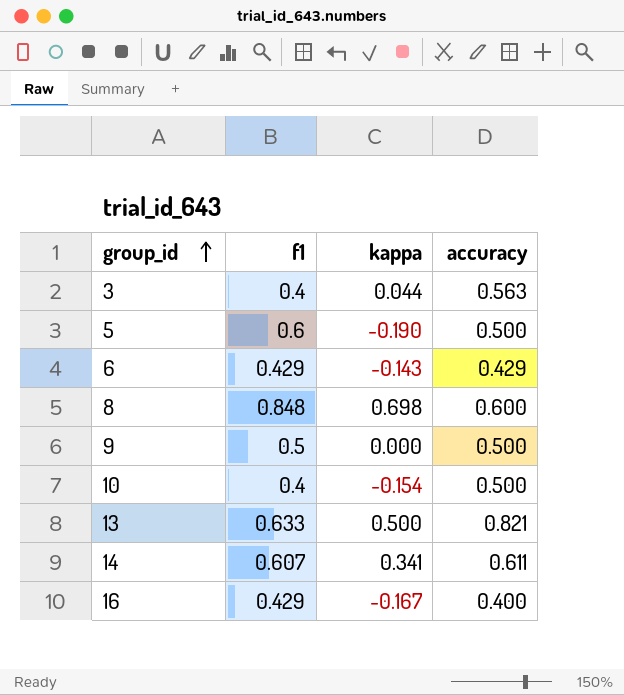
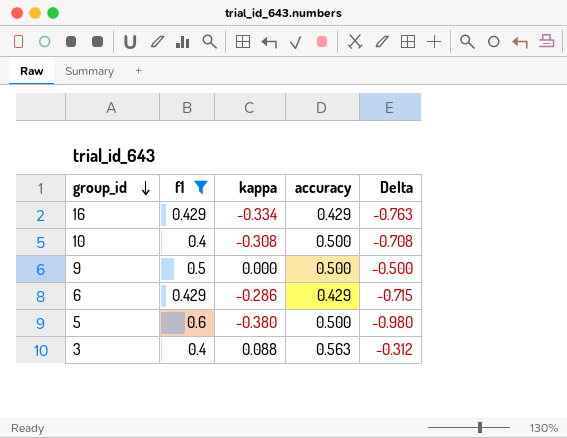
filter: none -> f1 <= 0.6
row order: group_id ascending -> group_id descending
column Delta | formula: none -> [kappa] - [f1]
16 | kappa: -0.167 -> -0.334
16 | accuracy: 0.400 -> 0.429
10 | kappa: -0.154 -> -0.308
6 | kappa: -0.143 -> -0.286
5 | kappa: -0.190 -> -0.380
3 | kappa: 0.044 -> 0.088

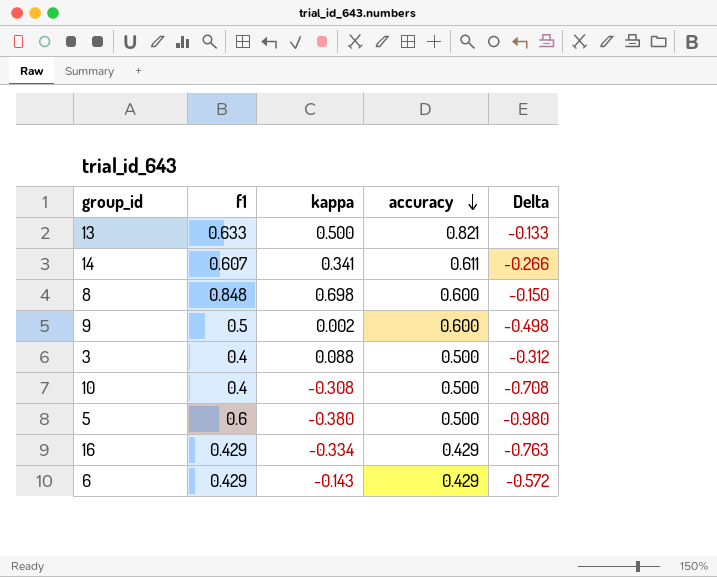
filter: f1 <= 0.6 -> none
row order: group_id descending -> accuracy descending
9 | kappa: 0.000 -> 0.002
9 | accuracy: 0.500 -> 0.600
9 | Delta: -0.500 -> -0.498
3 | accuracy: 0.563 -> 0.500
6 | kappa: -0.286 -> -0.143
6 | Delta: -0.715 -> -0.572

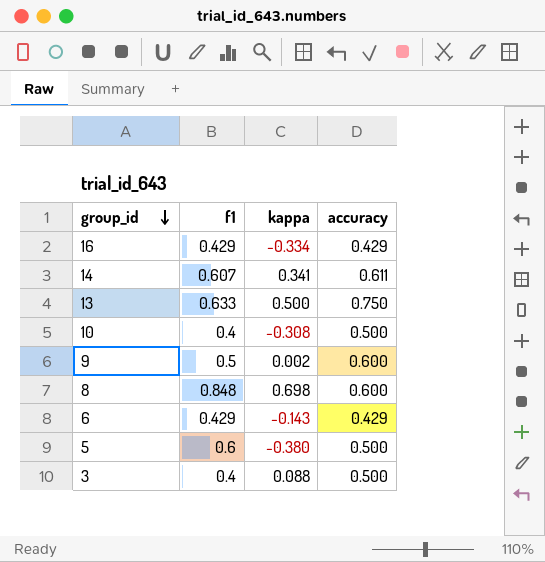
row order: accuracy descending -> group_id descending
column Delta | formula: [kappa] - [f1] -> none
13 | accuracy: 0.821 -> 0.750

